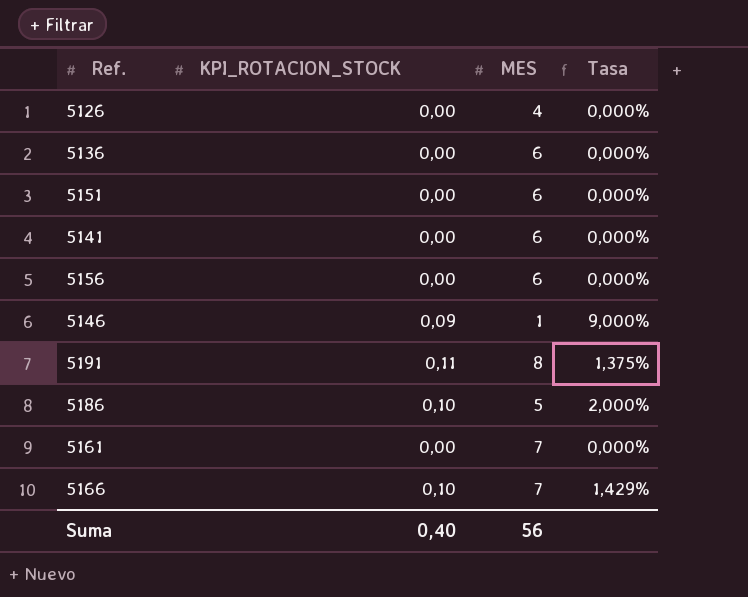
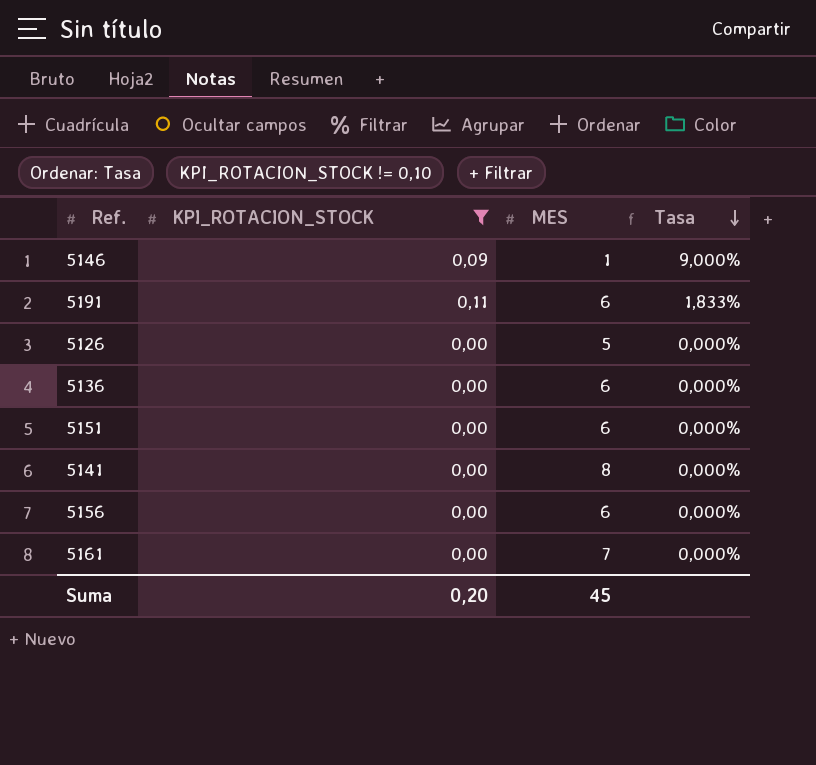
filter: none -> KPI_ROTACION_STOCK != 0,10
row order: none -> Tasa descending
5191 | MES: 8 -> 6
5191 | Tasa: 1,375% -> 1,833%
5126 | MES: 4 -> 5
5141 | MES: 6 -> 8
Suma | KPI_ROTACION_STOCK: 0,40 -> 0,20
Suma | MES: 56 -> 45

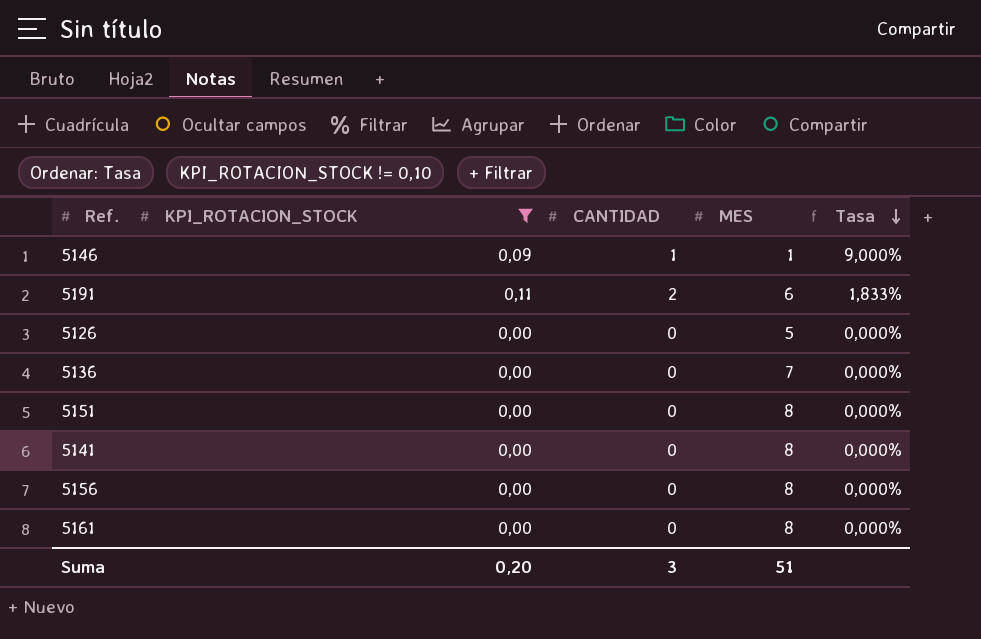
column CANTIDAD | position: none -> 3
5136 | MES: 6 -> 7
5151 | MES: 6 -> 8
5156 | MES: 6 -> 8
5161 | MES: 7 -> 8
Suma | MES: 45 -> 51

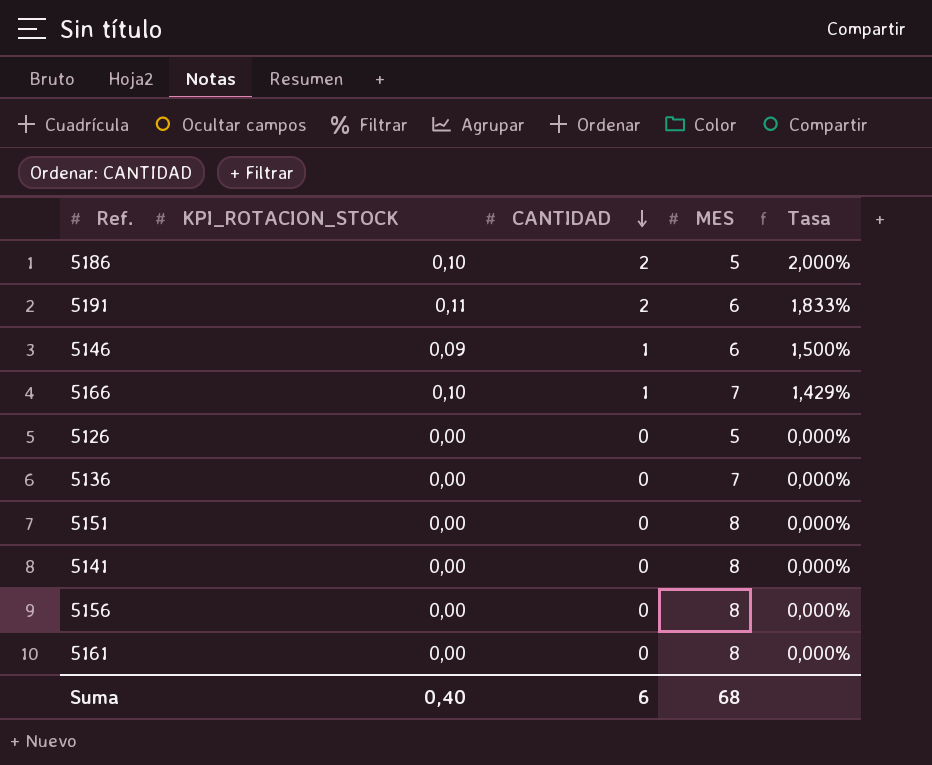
filter: KPI_ROTACION_STOCK != 0,10 -> none
row order: Tasa descending -> CANTIDAD descending
5146 | MES: 1 -> 6
5146 | Tasa: 9,000% -> 1,500%
Suma | KPI_ROTACION_STOCK: 0,20 -> 0,40
Suma | CANTIDAD: 3 -> 6
Suma | MES: 51 -> 68

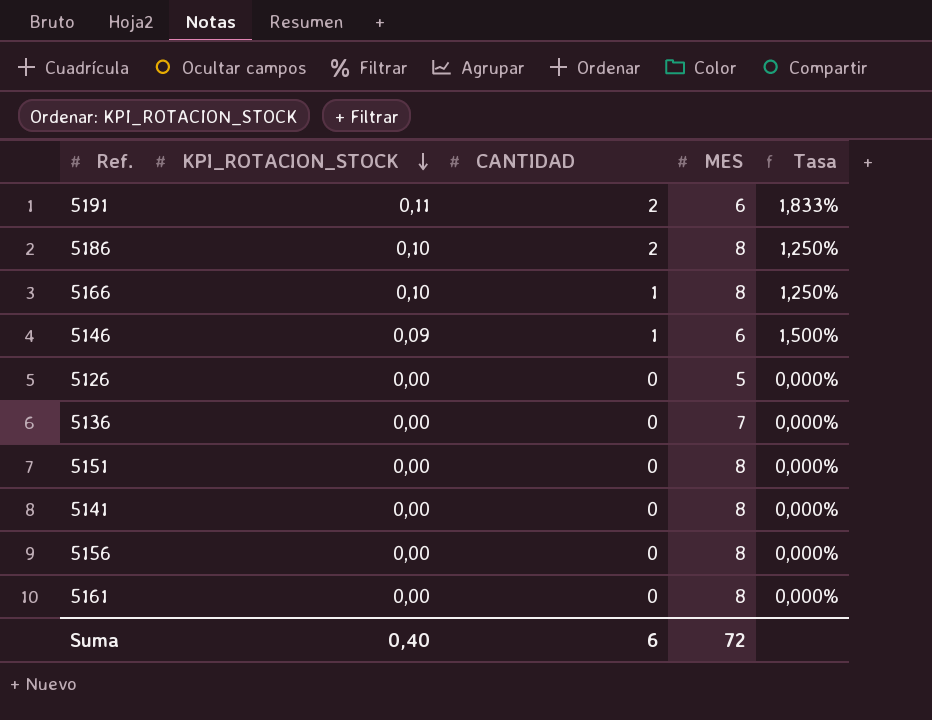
row order: CANTIDAD descending -> KPI_ROTACION_STOCK descending
5186 | MES: 5 -> 8
5186 | Tasa: 2,000% -> 1,250%
5166 | MES: 7 -> 8
5166 | Tasa: 1,429% -> 1,250%
Suma | MES: 68 -> 72

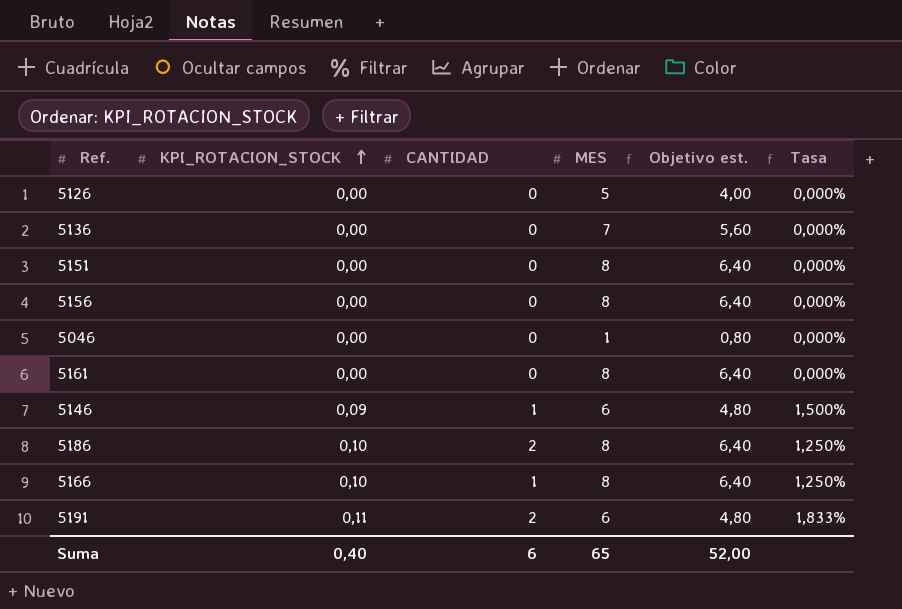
row order: KPI_ROTACION_STOCK descending -> KPI_ROTACION_STOCK ascending
column Objetivo est. | formula: none -> [MES] * 0,8
row 5141: 0,00 | 0 | 8 | 0,000% -> none
row 5046: none -> 0,00 | 0 | 1 | 0,80 | 0,000%
Suma | MES: 72 -> 65

